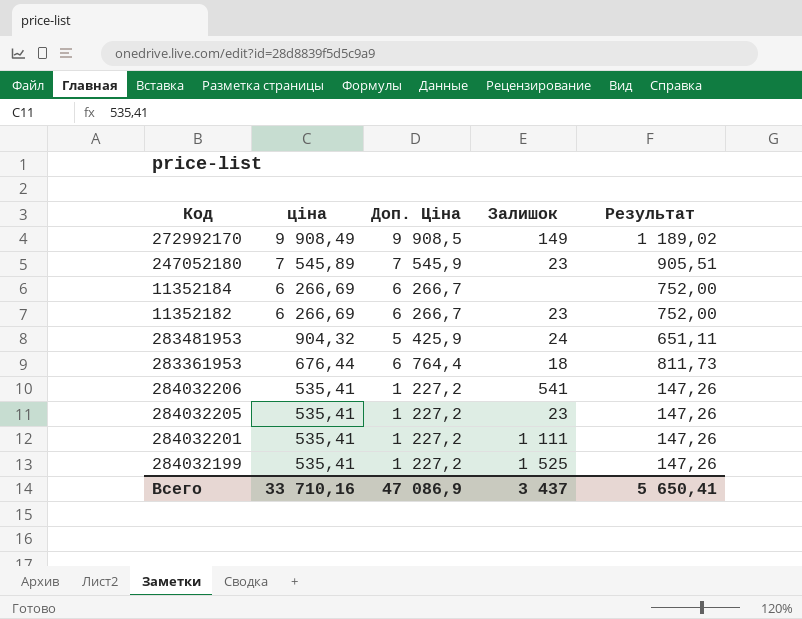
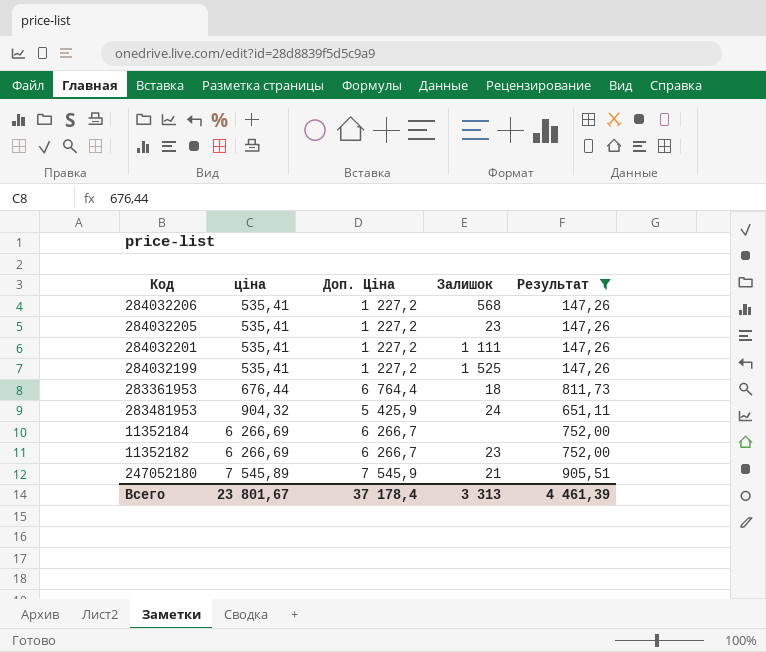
filter: none -> Результат != 1 189,02
row order: ціна descending -> ціна ascending
284032206 | Залишок: 541 -> 568
247052180 | Залишок: 23 -> 21
Всего | ціна: 33 710,16 -> 23 801,67
Всего | Доп. Ціна: 47 086,9 -> 37 178,4
Всего | Залишок: 3 437 -> 3 313
Всего | Результат: 5 650,41 -> 4 461,39

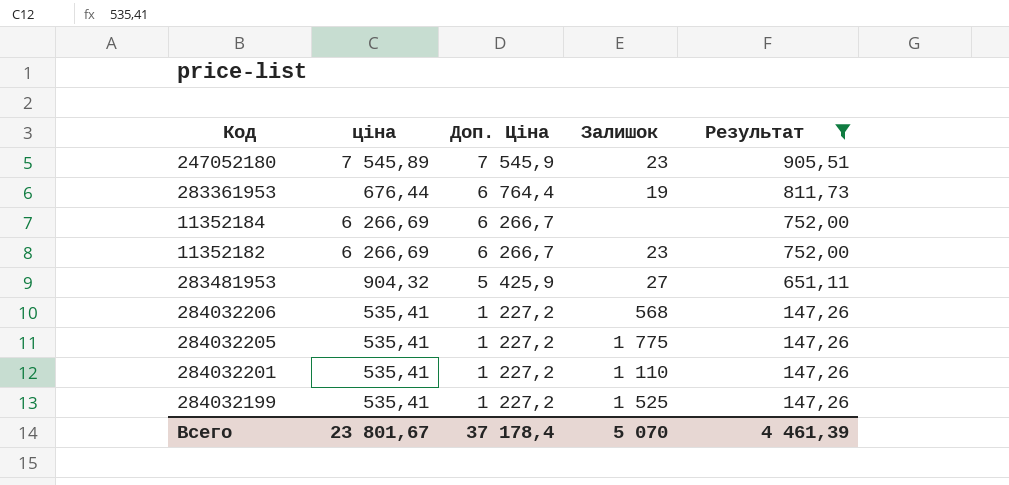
row order: ціна ascending -> Доп. Ціна descending
247052180 | Залишок: 21 -> 23
283361953 | Залишок: 18 -> 19
283481953 | Залишок: 24 -> 27
284032205 | Залишок: 23 -> 1 775
284032201 | Залишок: 1 111 -> 1 110
Всего | Залишок: 3 313 -> 5 070

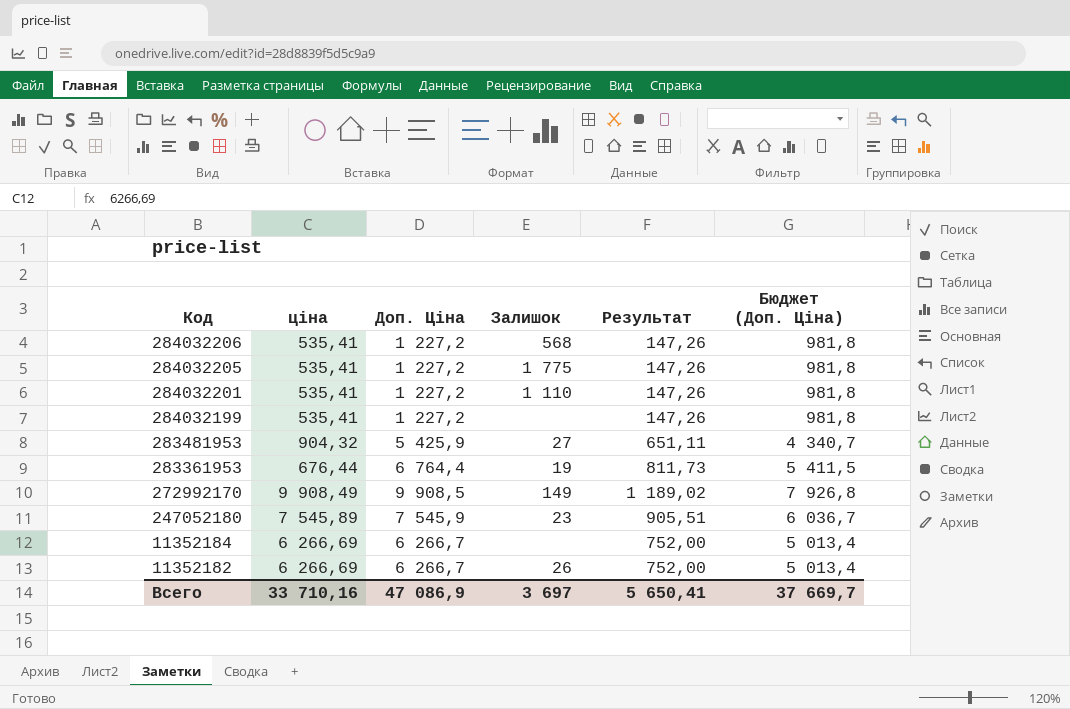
filter: Результат != 1 189,02 -> none
row order: Доп. Ціна descending -> Код descending
column Бюджет (Доп. Ціна) | formula: none -> [Доп. Ціна] * 0,8
284032199 | Залишок: 1 525 -> none
11352182 | Залишок: 23 -> 26
Всего | ціна: 23 801,67 -> 33 710,16
Всего | Доп. Ціна: 37 178,4 -> 47 086,9
Всего | Залишок: 5 070 -> 3 697
Всего | Результат: 4 461,39 -> 5 650,41

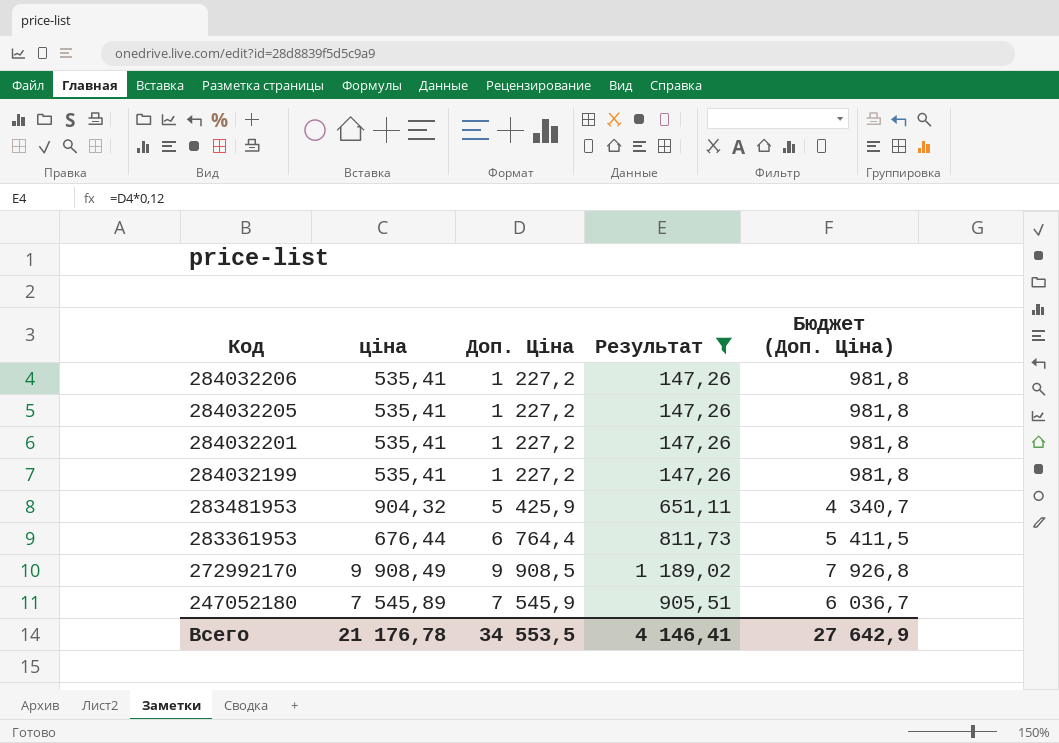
filter: none -> Результат != 752,00
column Залишок | position: 4 -> none
Всего | ціна: 33 710,16 -> 21 176,78
Всего | Доп. Ціна: 47 086,9 -> 34 553,5
Всего | Результат: 5 650,41 -> 4 146,41
Всего | Бюджет (Доп. Ціна): 37 669,7 -> 27 642,9

